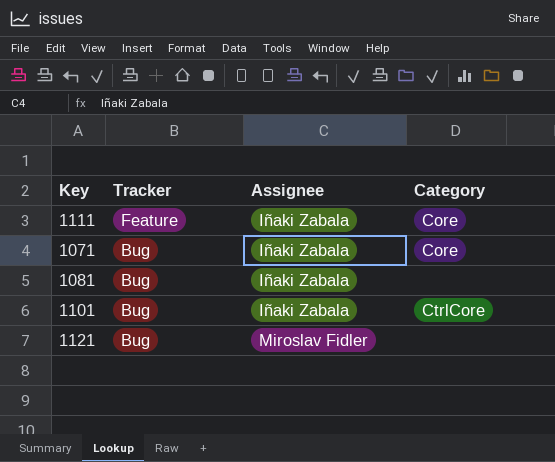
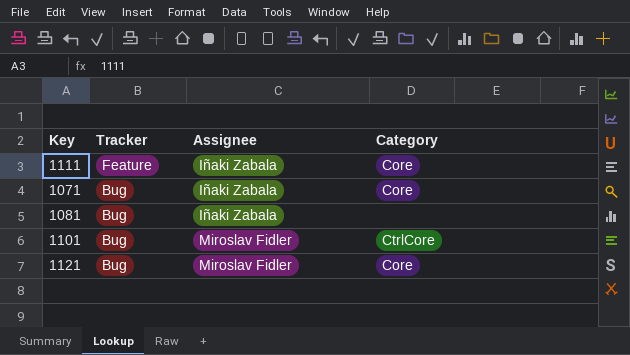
1101 | Assignee: Iñaki Zabala -> Miroslav Fidler
1121 | Category: none -> Core

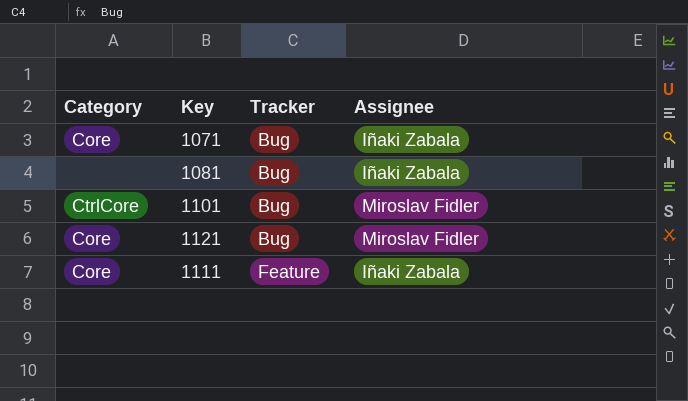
row order: Tracker descending -> Tracker ascending
column Category | position: 4 -> 1

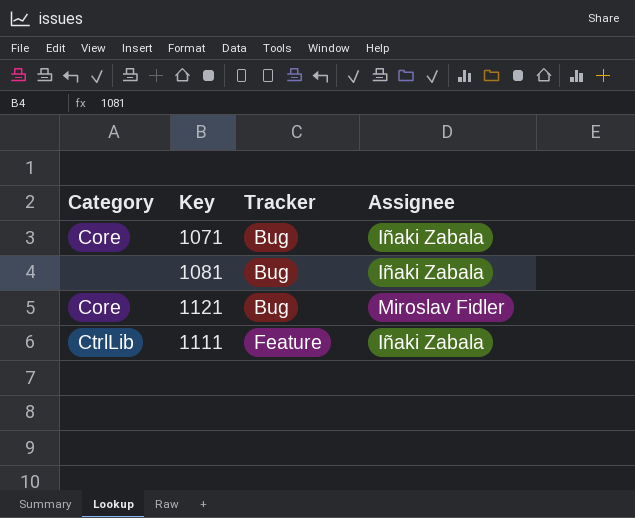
row 1101: CtrlCore | Bug | Miroslav Fidler -> none
1111 | Category: Core -> CtrlLib

